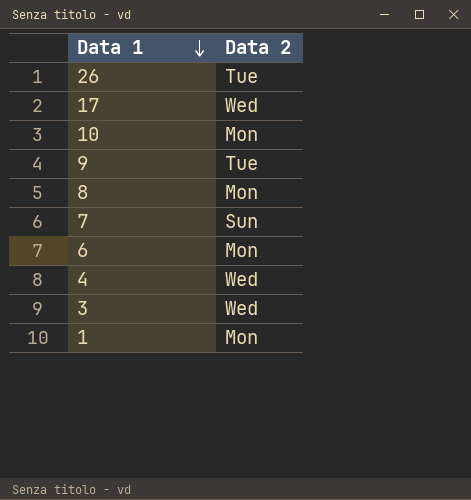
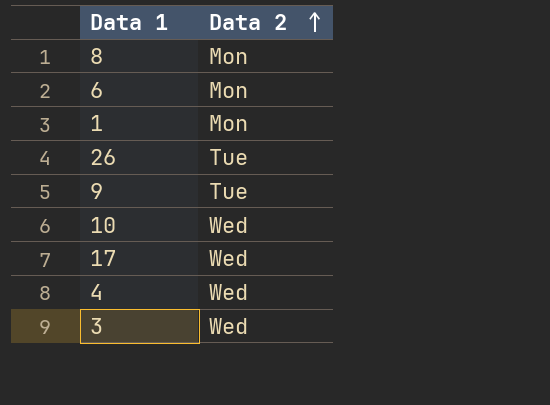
row order: Data 1 descending -> Data 2 ascending
row 7: Sun -> none
10 | Data 2: Mon -> Wed

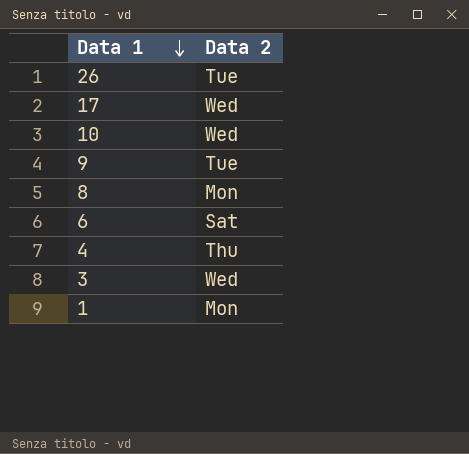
row order: Data 2 ascending -> Data 1 descending
6 | Data 2: Mon -> Sat
4 | Data 2: Wed -> Thu

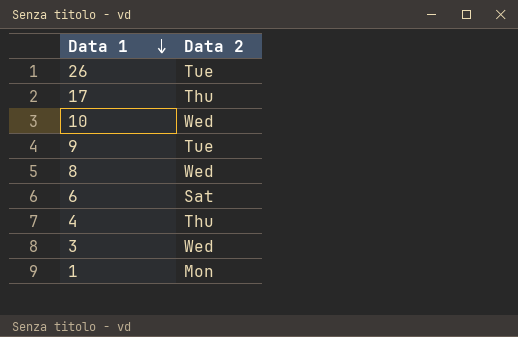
17 | Data 2: Wed -> Thu
8 | Data 2: Mon -> Wed

